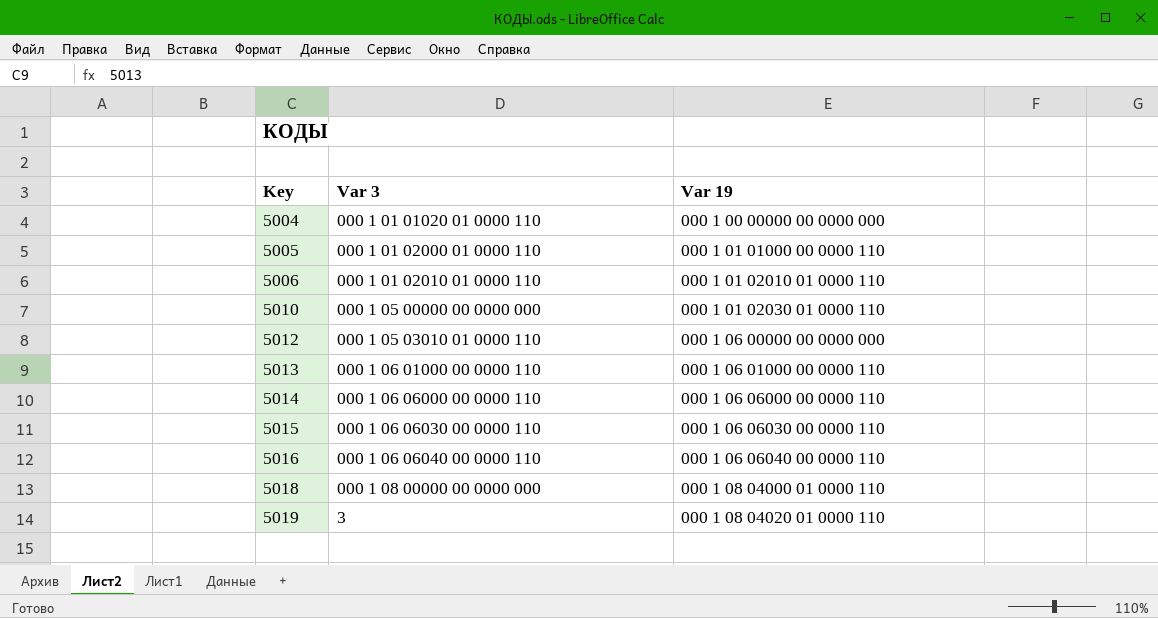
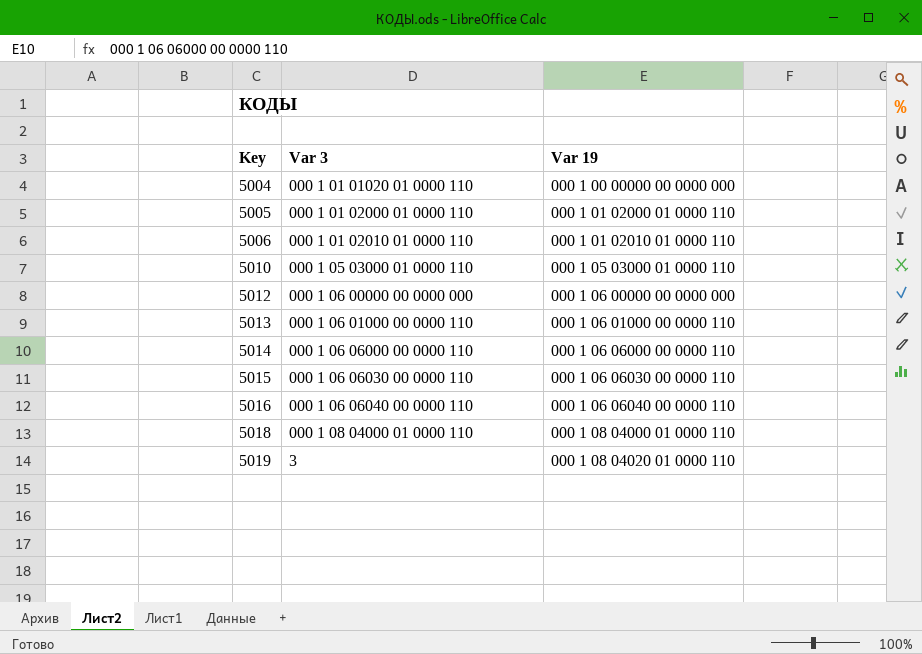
5005 | Var 19: 000 1 01 01000 00 0000 110 -> 000 1 01 02000 01 0000 110
5010 | Var 3: 000 1 05 00000 00 0000 000 -> 000 1 05 03000 01 0000 110
5010 | Var 19: 000 1 01 02030 01 0000 110 -> 000 1 05 03000 01 0000 110
5012 | Var 3: 000 1 05 03010 01 0000 110 -> 000 1 06 00000 00 0000 000
5018 | Var 3: 000 1 08 00000 00 0000 000 -> 000 1 08 04000 01 0000 110

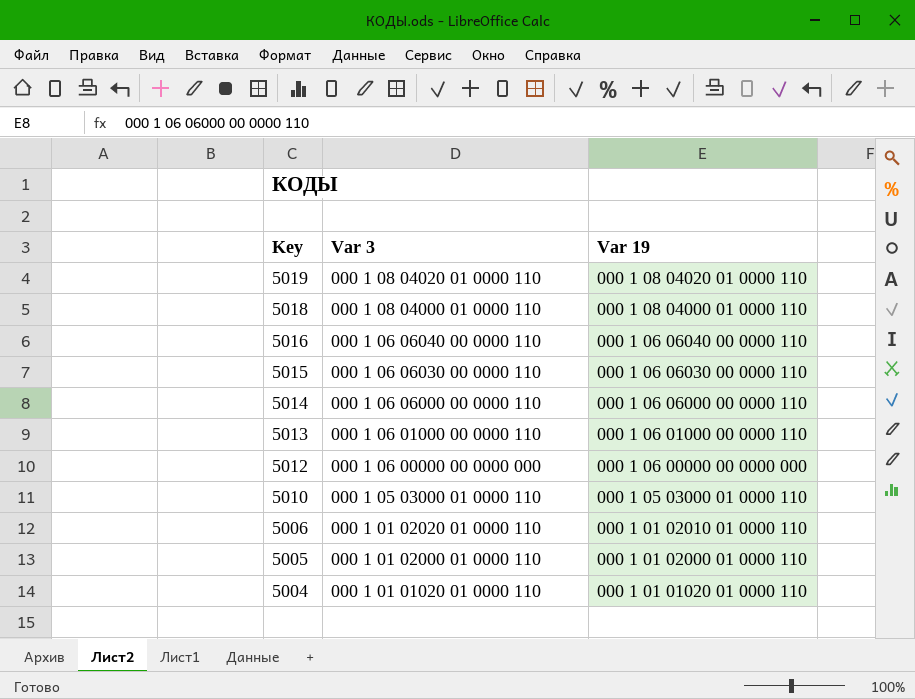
row order: Key ascending -> Key descending
5019 | Var 3: 3 -> 000 1 08 04020 01 0000 110
5006 | Var 3: 000 1 01 02010 01 0000 110 -> 000 1 01 02020 01 0000 110
5004 | Var 19: 000 1 00 00000 00 0000 000 -> 000 1 01 01020 01 0000 110

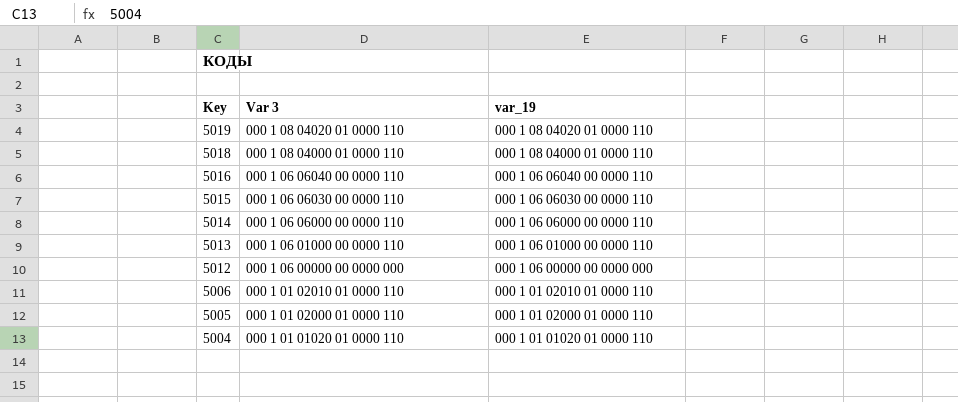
column name: Var 19 -> var_19
row 5010: 000 1 05 03000 01 0000 110 | 000 1 05 03000 01 0000 110 -> none
5006 | Var 3: 000 1 01 02020 01 0000 110 -> 000 1 01 02010 01 0000 110

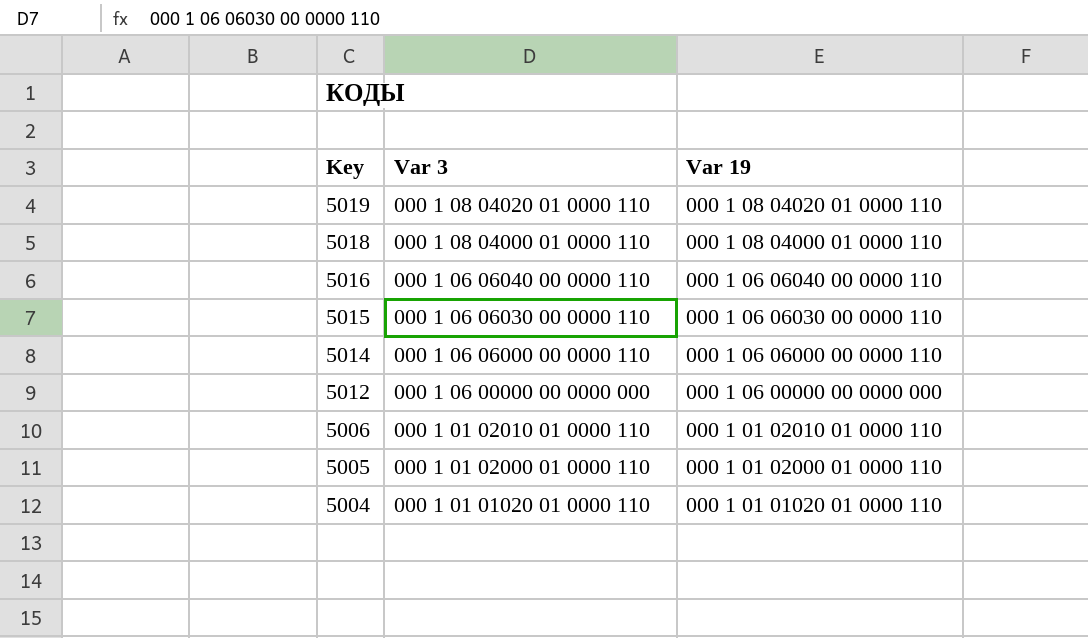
column name: var_19 -> Var 19
row 5013: 000 1 06 01000 00 0000 110 | 000 1 06 01000 00 0000 110 -> none

